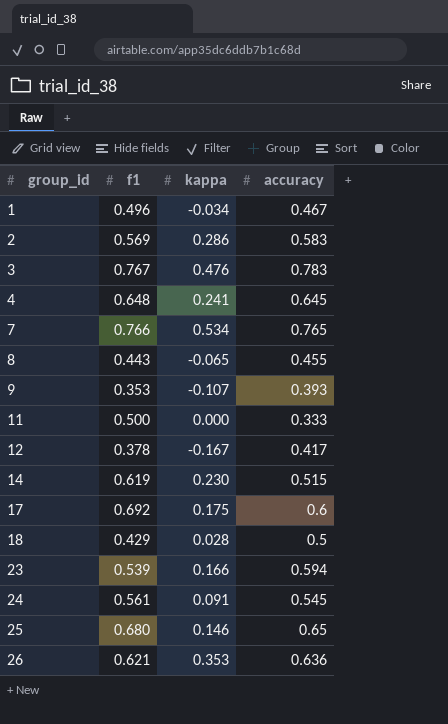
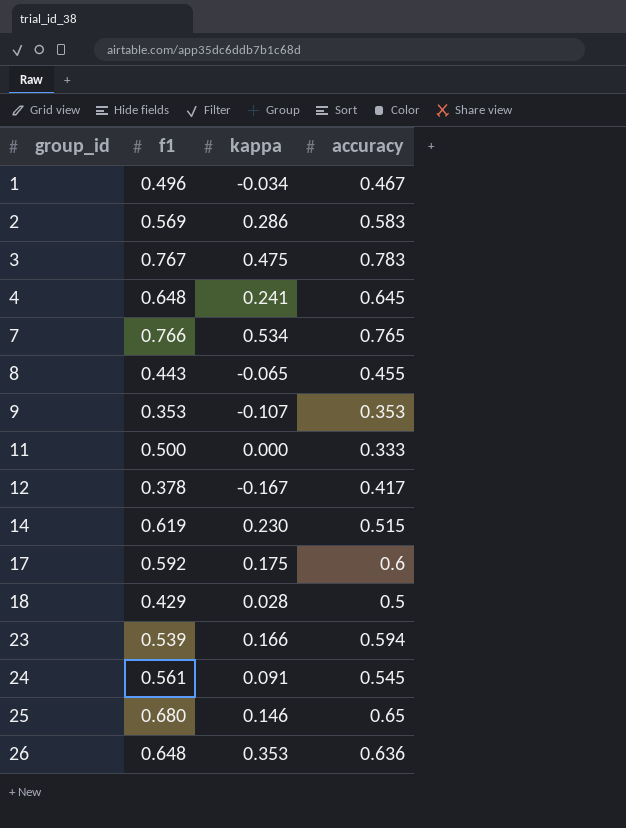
3 | kappa: 0.476 -> 0.475
9 | accuracy: 0.393 -> 0.353
17 | f1: 0.692 -> 0.592
26 | f1: 0.621 -> 0.648

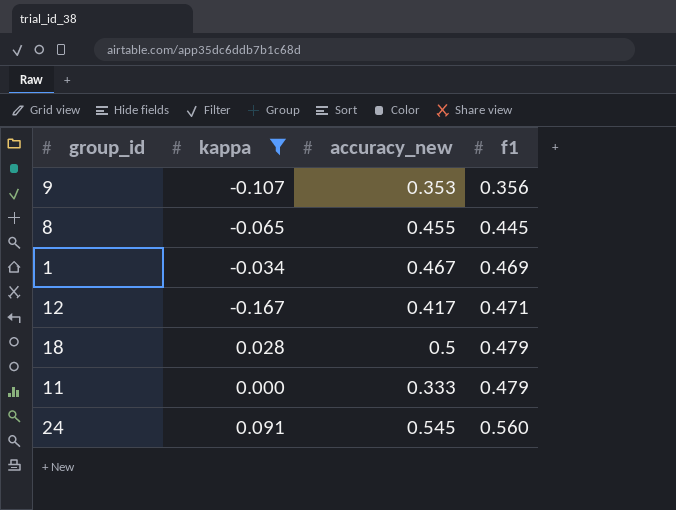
filter: none -> kappa <= 0.091
row order: group_id ascending -> f1 ascending
column name: accuracy -> accuracy_new
column f1 | position: 2 -> 4
9 | f1: 0.353 -> 0.356
8 | f1: 0.443 -> 0.445
1 | f1: 0.496 -> 0.469
12 | f1: 0.378 -> 0.471
18 | f1: 0.429 -> 0.479
11 | f1: 0.500 -> 0.479
24 | f1: 0.561 -> 0.560

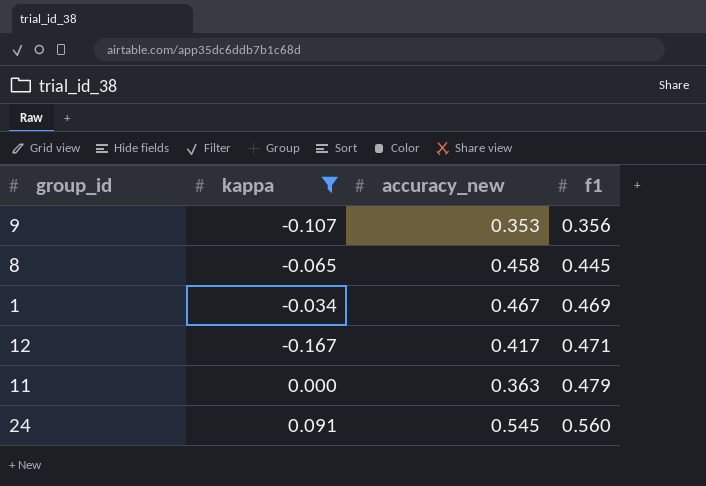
row 18: 0.028 | 0.5 | 0.479 -> none
8 | accuracy_new: 0.455 -> 0.458
11 | accuracy_new: 0.333 -> 0.363

